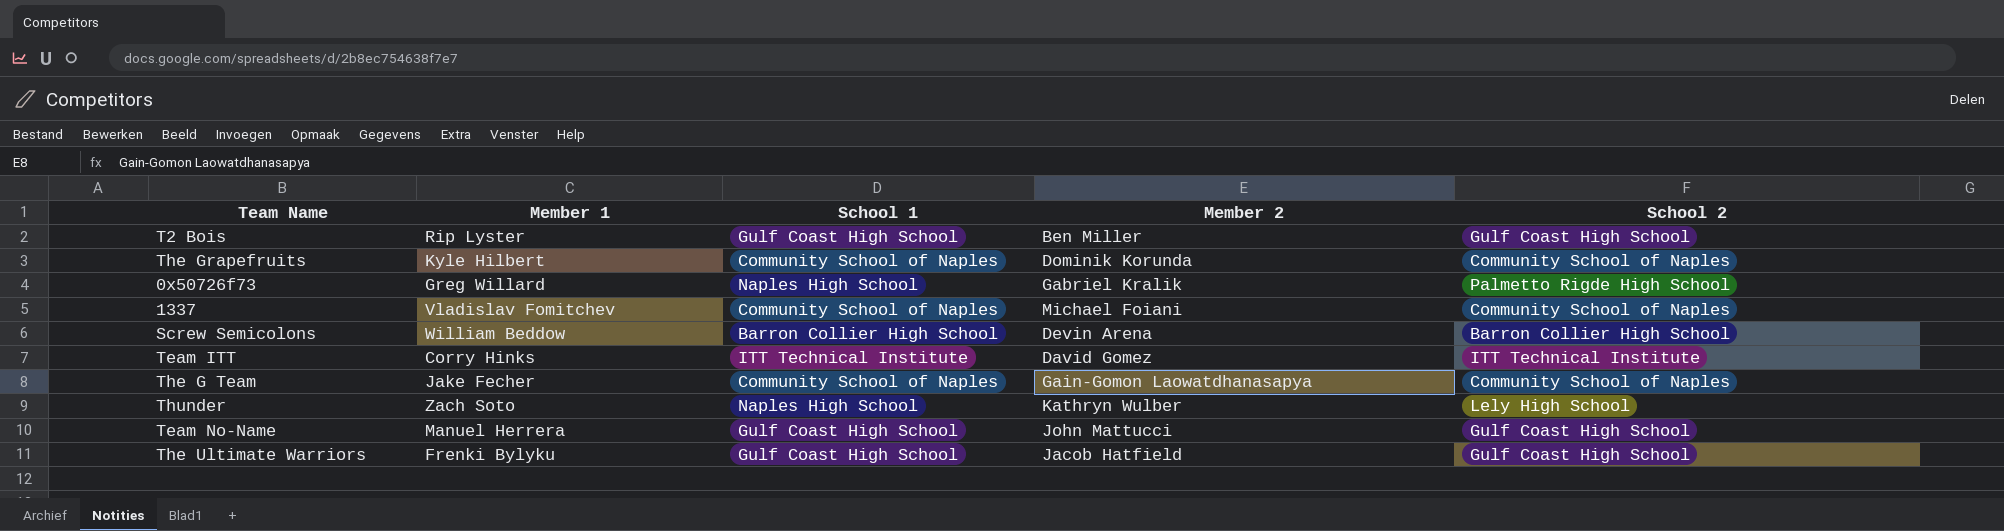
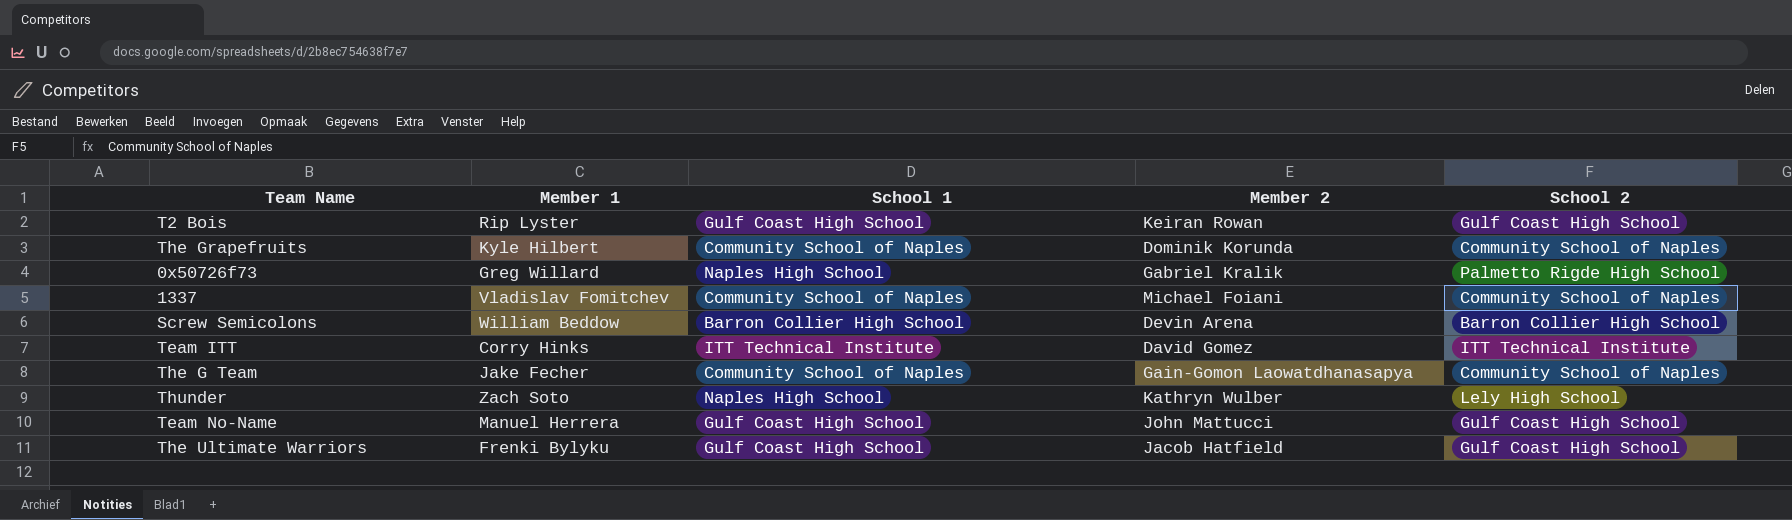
T2 Bois | Member 2: Ben Miller -> Keiran Rowan

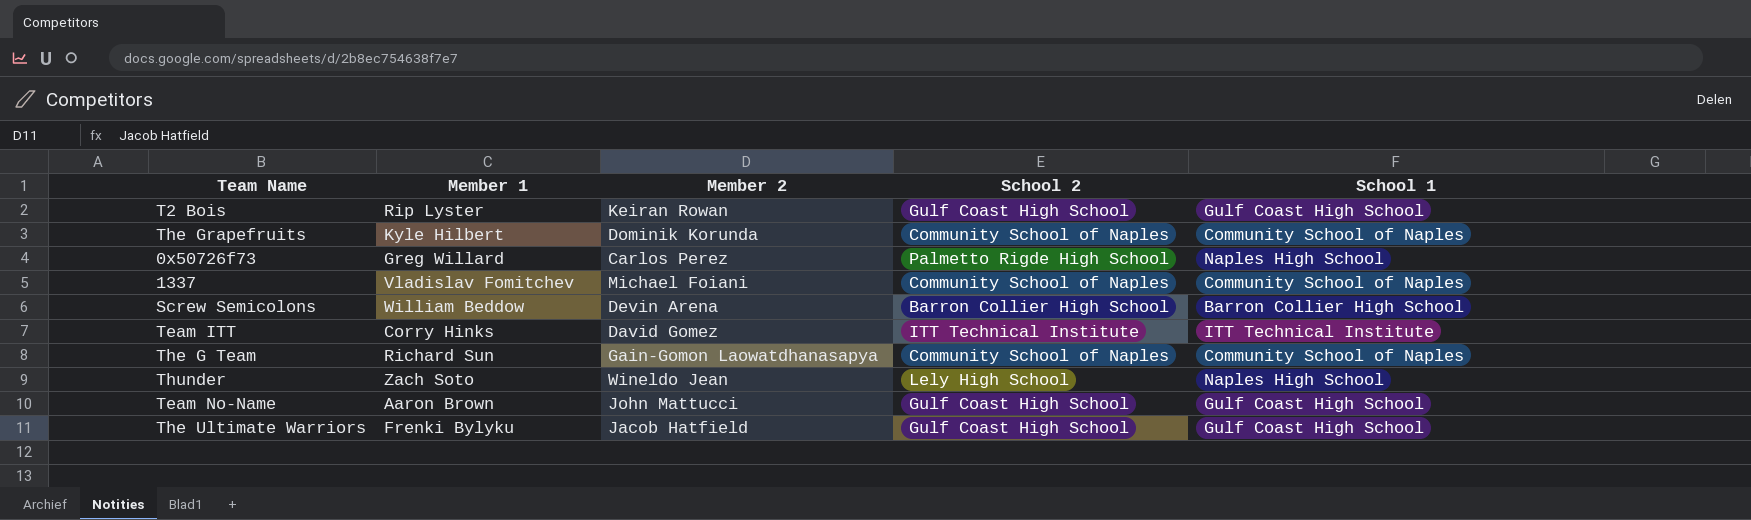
column School 1 | position: 3 -> 5
0x50726f73 | Member 2: Gabriel Kralik -> Carlos Perez
The G Team | Member 1: Jake Fecher -> Richard Sun
Thunder | Member 2: Kathryn Wulber -> Wineldo Jean
Team No-Name | Member 1: Manuel Herrera -> Aaron Brown

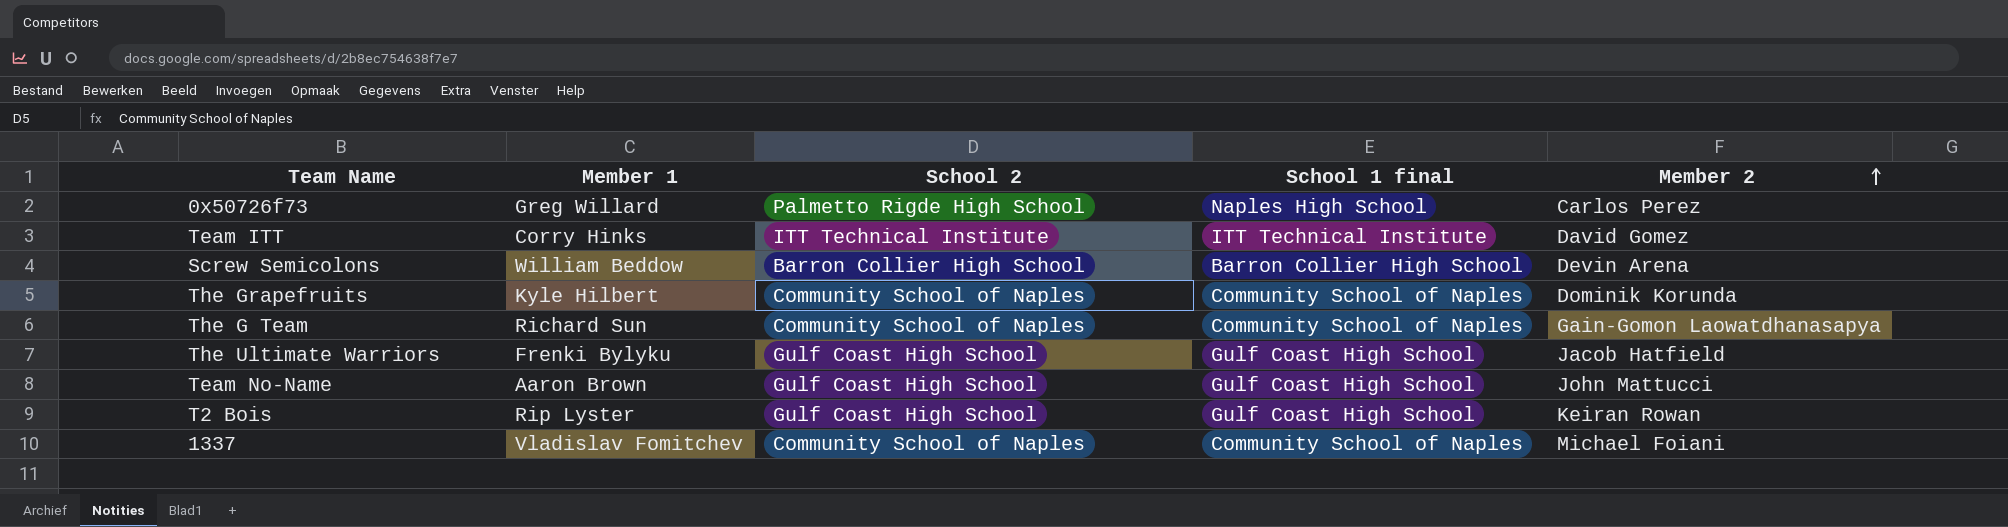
row order: none -> Member 2 ascending
column name: School 1 -> School 1 final
column Member 2 | position: 3 -> 5
row Thunder: Zach Soto | Wineldo Jean | Lely High School | Naples High School -> none

